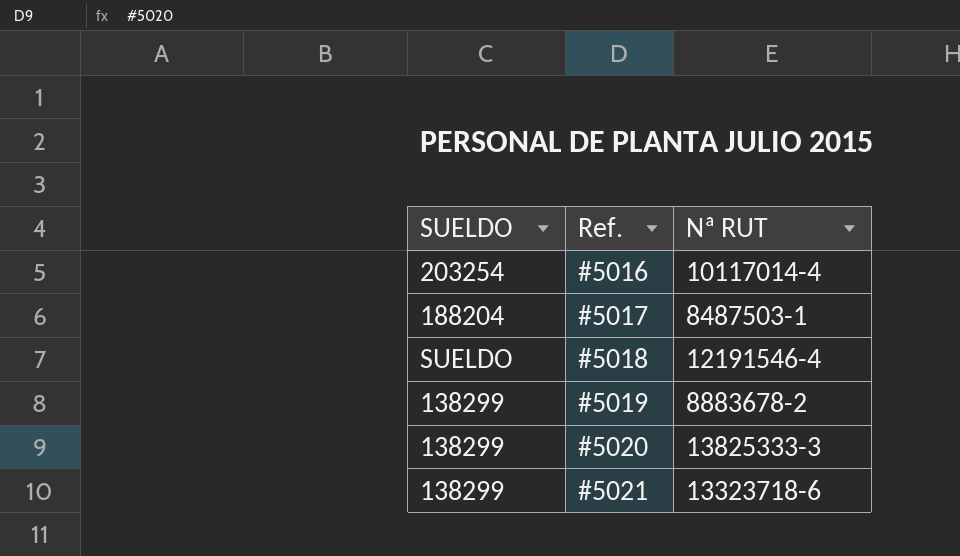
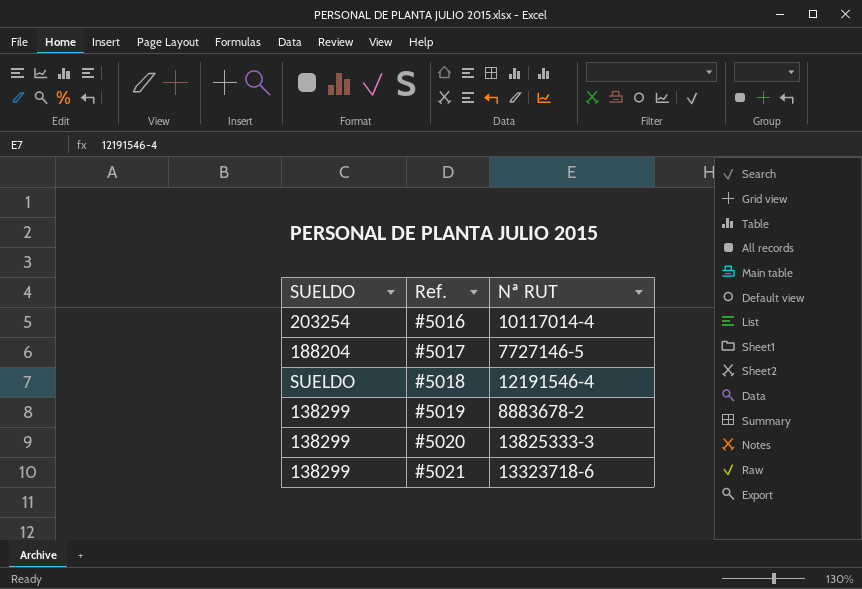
#5017 | Nª RUT: 8487503-1 -> 7727146-5

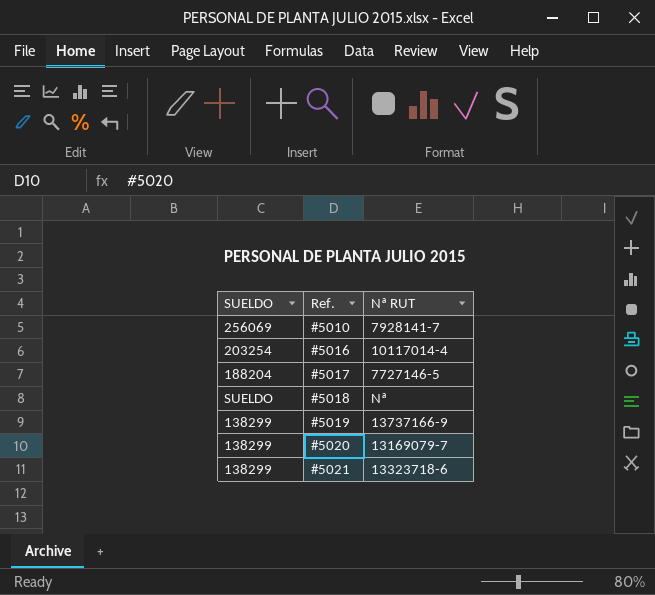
row #5010: none -> 256069 | 7928141-7
#5018 | Nª RUT: 12191546-4 -> Nª
#5019 | Nª RUT: 8883678-2 -> 13737166-9
#5020 | Nª RUT: 13825333-3 -> 13169079-7

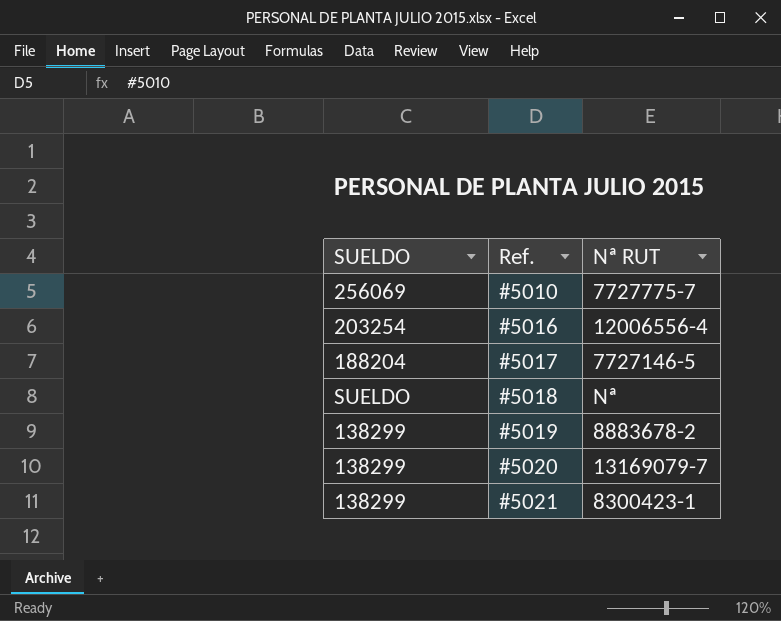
#5010 | Nª RUT: 7928141-7 -> 7727775-7
#5016 | Nª RUT: 10117014-4 -> 12006556-4
#5019 | Nª RUT: 13737166-9 -> 8883678-2
#5021 | Nª RUT: 13323718-6 -> 8300423-1

